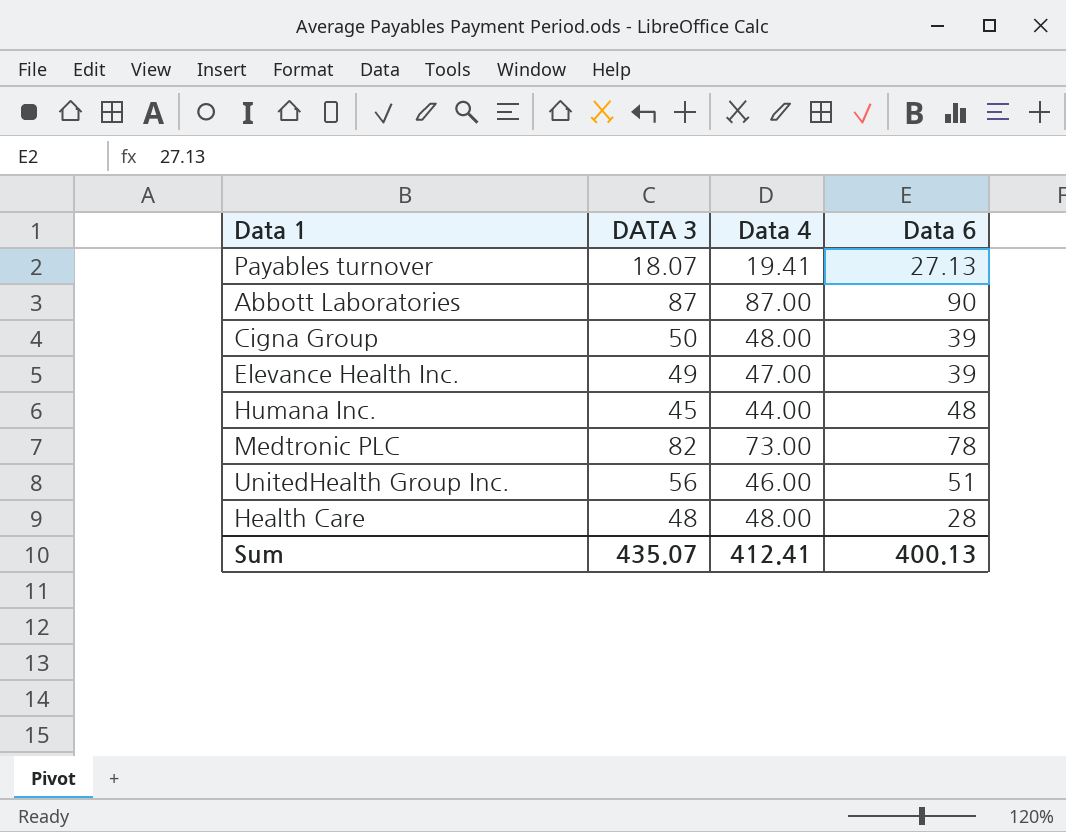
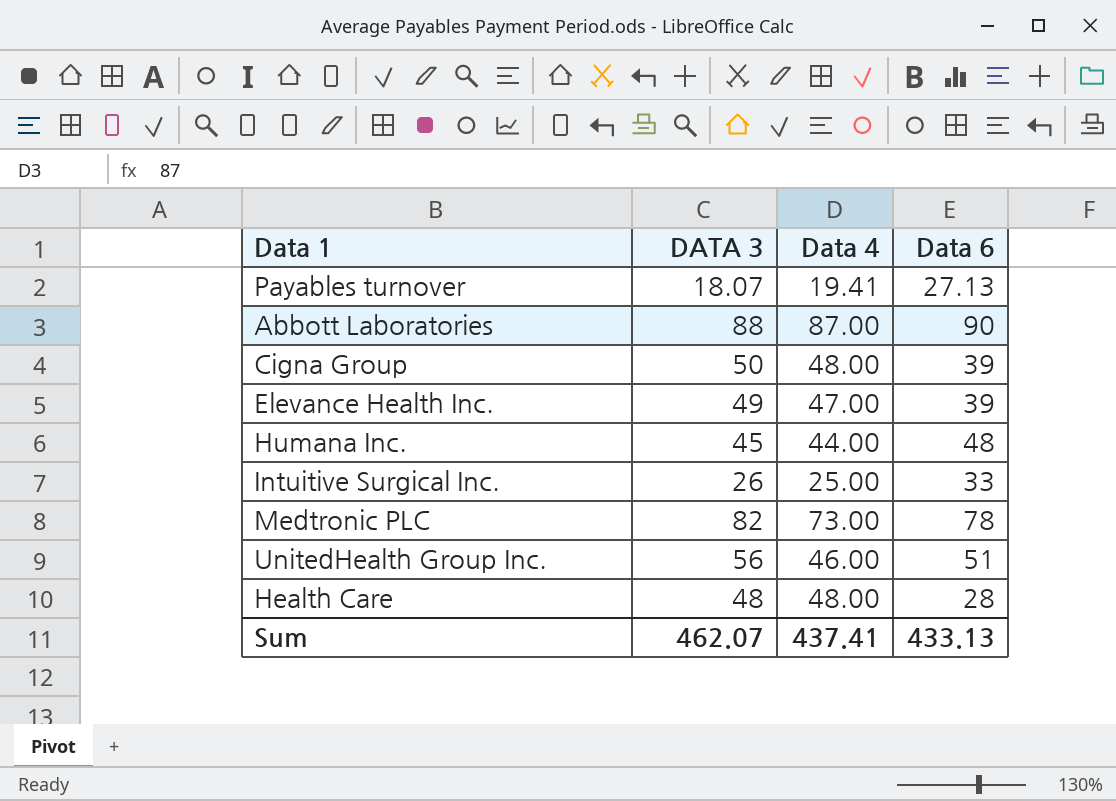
Abbott Laboratories | DATA 3: 87 -> 88
row Intuitive Surgical Inc.: none -> 26 | 25.00 | 33
Sum | DATA 3: 435.07 -> 462.07
Sum | Data 4: 412.41 -> 437.41
Sum | Data 6: 400.13 -> 433.13

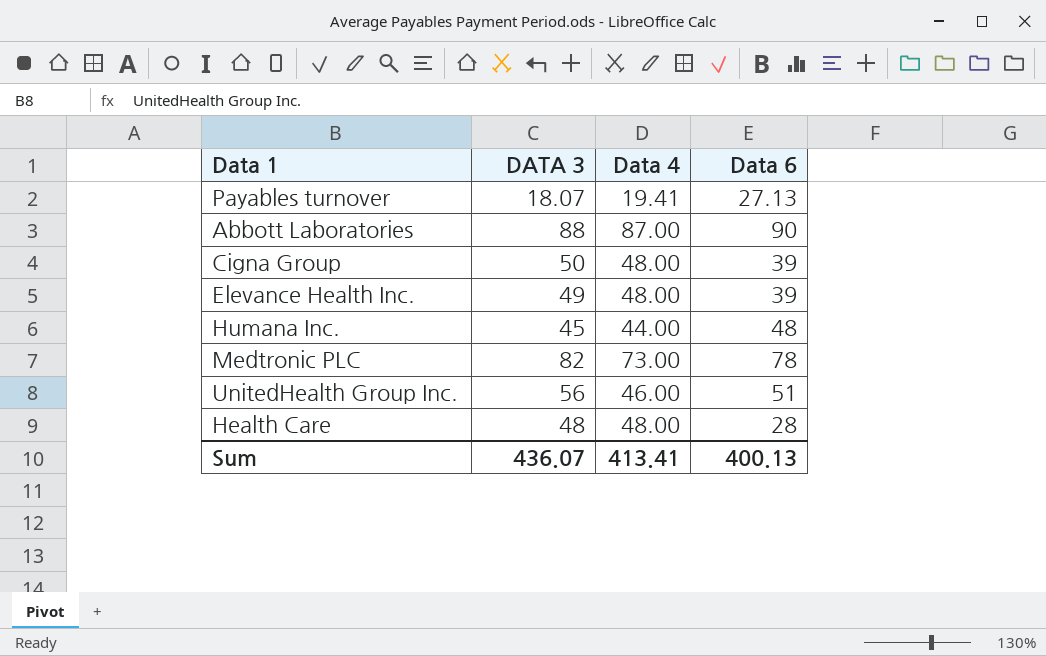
row Intuitive Surgical Inc.: 26 | 25.00 | 33 -> none
Elevance Health Inc. | Data 4: 47.00 -> 48.00
Sum | DATA 3: 462.07 -> 436.07
Sum | Data 4: 437.41 -> 413.41
Sum | Data 6: 433.13 -> 400.13

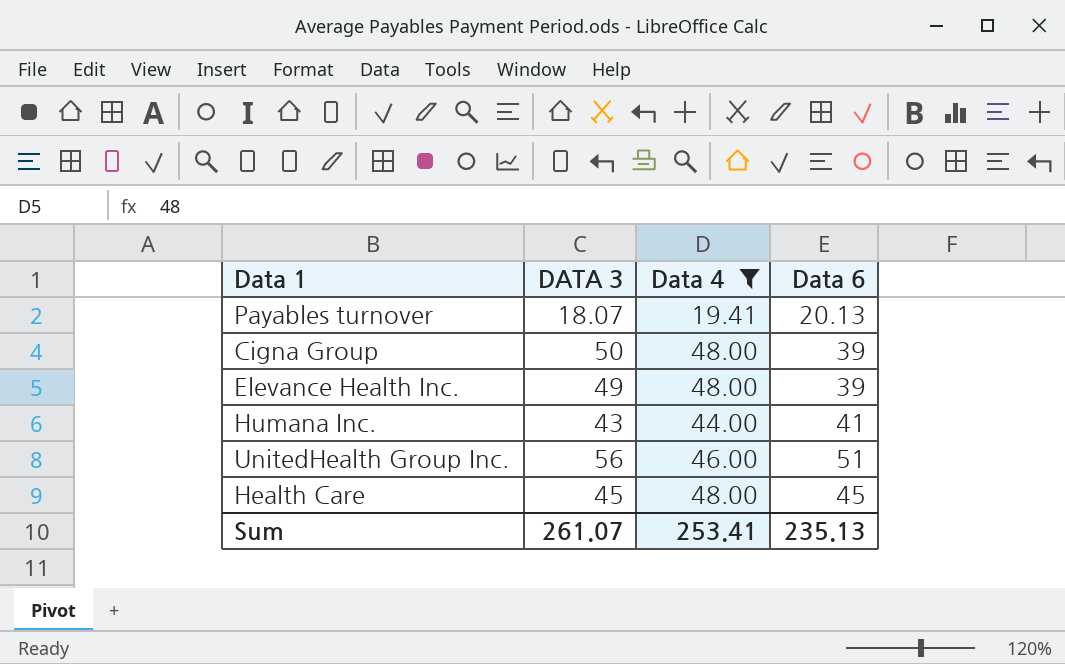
filter: none -> Data 4 <= 48.00
Payables turnover | Data 6: 27.13 -> 20.13
Humana Inc. | DATA 3: 45 -> 43
Humana Inc. | Data 6: 48 -> 41
Health Care | DATA 3: 48 -> 45
Health Care | Data 6: 28 -> 45
Sum | DATA 3: 436.07 -> 261.07
Sum | Data 4: 413.41 -> 253.41
Sum | Data 6: 400.13 -> 235.13

